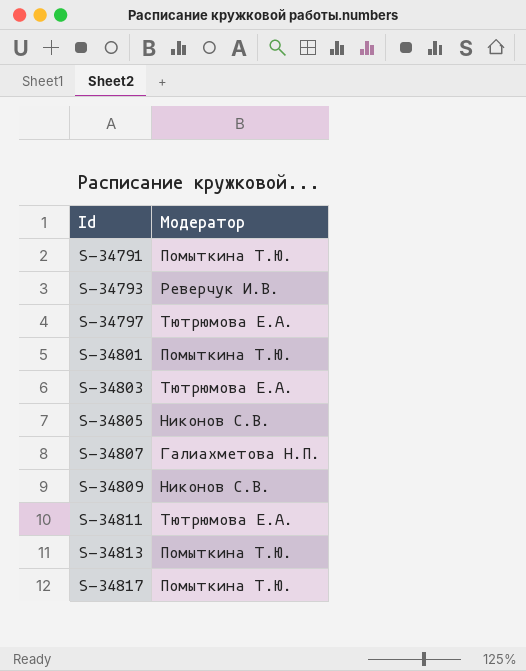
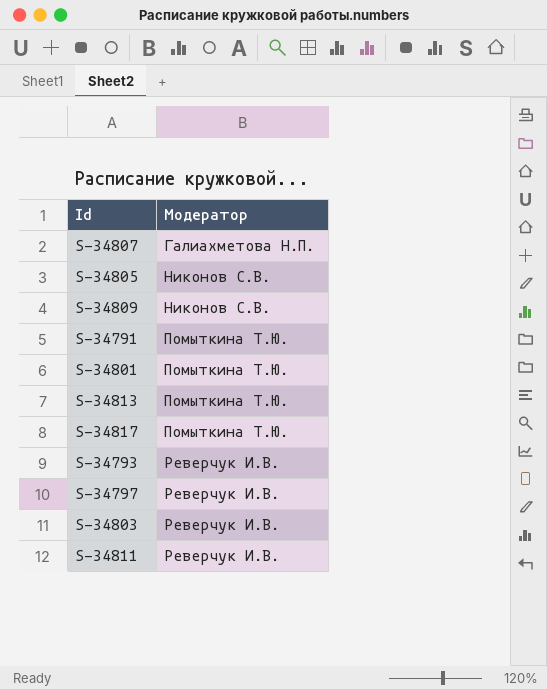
row order: Id ascending -> Модератор ascending
S-34797 | Модератор: Тютрюмова Е.А. -> Реверчук И.В.
S-34803 | Модератор: Тютрюмова Е.А. -> Реверчук И.В.
S-34811 | Модератор: Тютрюмова Е.А. -> Реверчук И.В.

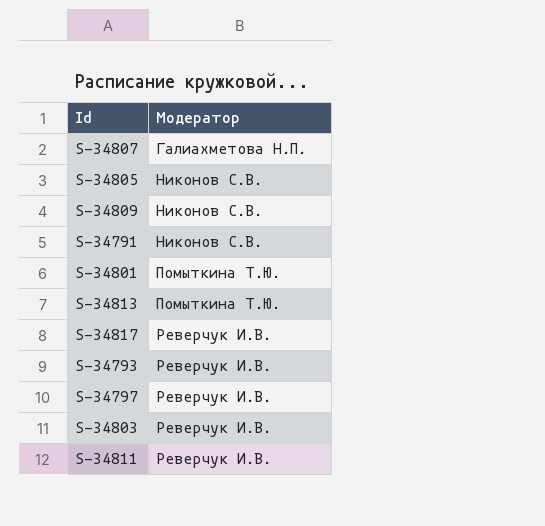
S-34791 | Модератор: Помыткина Т.Ю. -> Никонов С.В.
S-34817 | Модератор: Помыткина Т.Ю. -> Реверчук И.В.

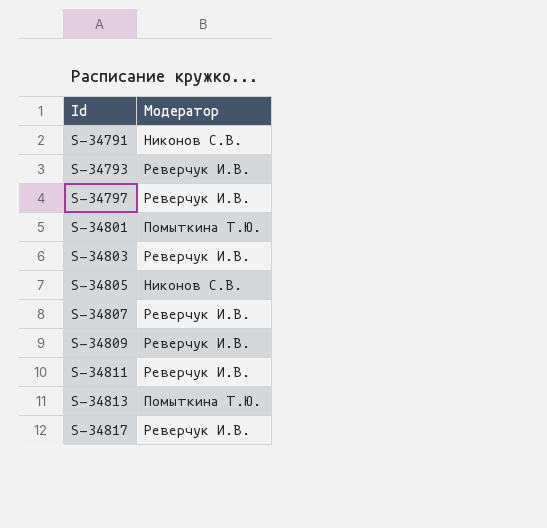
row order: Модератор ascending -> Id ascending
S-34807 | Модератор: Галиахметова Н.П. -> Реверчук И.В.
S-34809 | Модератор: Никонов С.В. -> Реверчук И.В.

